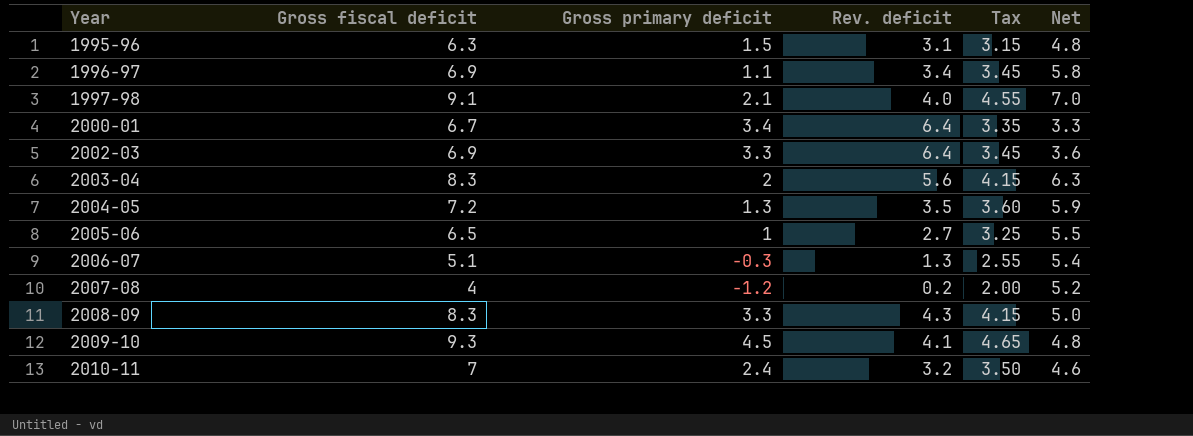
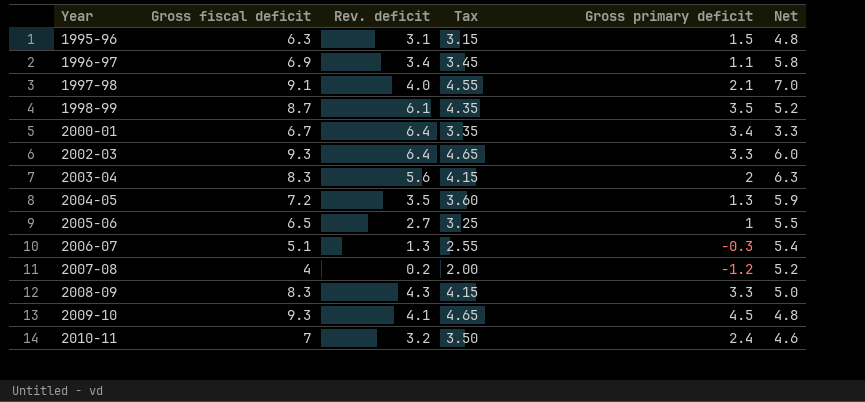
column Gross primary deficit | position: 3 -> 5
row 1998-99: none -> 8.7 | 6.1 | 4.35 | 3.5 | 5.2
2002-03 | Gross fiscal deficit: 6.9 -> 9.3
2002-03 | Tax: 3.45 -> 4.65
2002-03 | Net: 3.6 -> 6.0

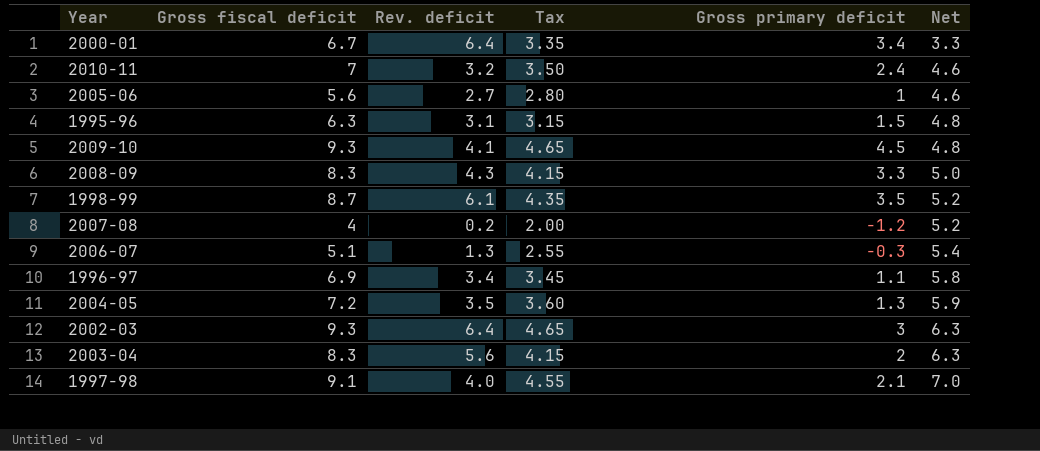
row order: Year ascending -> Net ascending
2005-06 | Gross fiscal deficit: 6.5 -> 5.6
2005-06 | Tax: 3.25 -> 2.80
2005-06 | Net: 5.5 -> 4.6
2002-03 | Gross primary deficit: 3.3 -> 3
2002-03 | Net: 6.0 -> 6.3

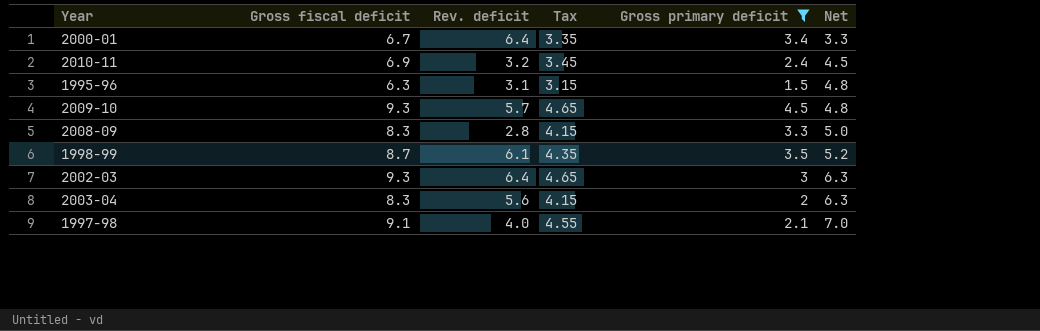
filter: none -> Gross primary deficit >= 1.5
2010-11 | Gross fiscal deficit: 7 -> 6.9
2010-11 | Tax: 3.50 -> 3.45
2010-11 | Net: 4.6 -> 4.5
2009-10 | Rev. deficit: 4.1 -> 5.7
2008-09 | Rev. deficit: 4.3 -> 2.8

